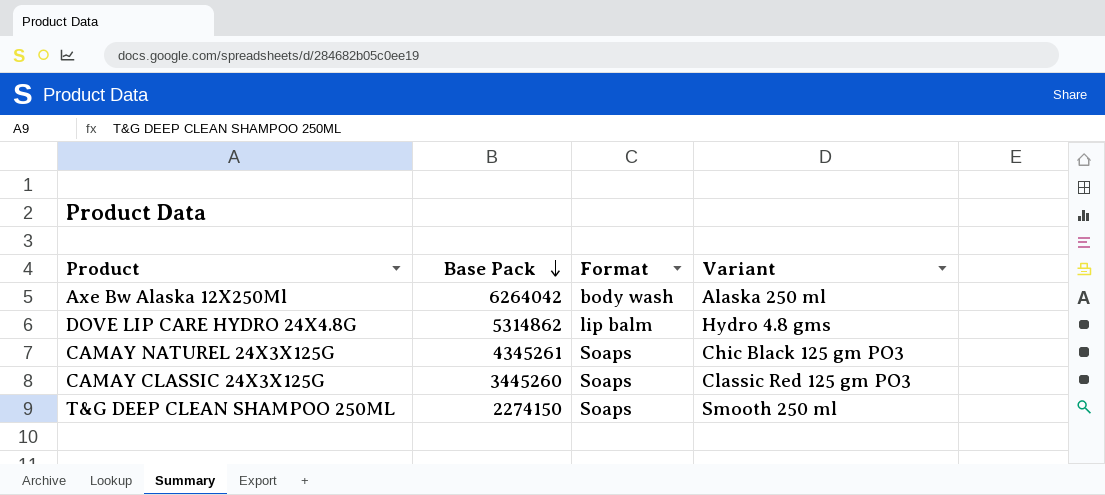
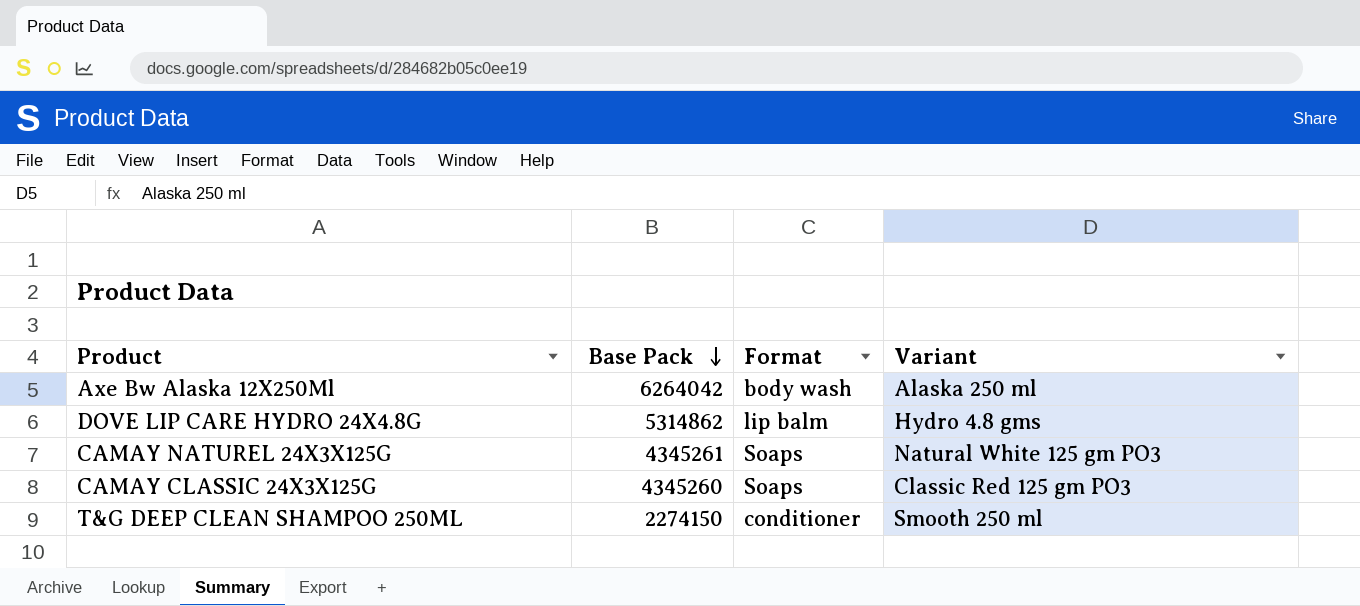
CAMAY NATUREL 24X3X125G | Variant: Chic Black 125 gm PO3 -> Natural White 125 gm PO3
CAMAY CLASSIC 24X3X125G | Base Pack: 3445260 -> 4345260
T&G DEEP CLEAN SHAMPOO 250ML | Format: Soaps -> conditioner

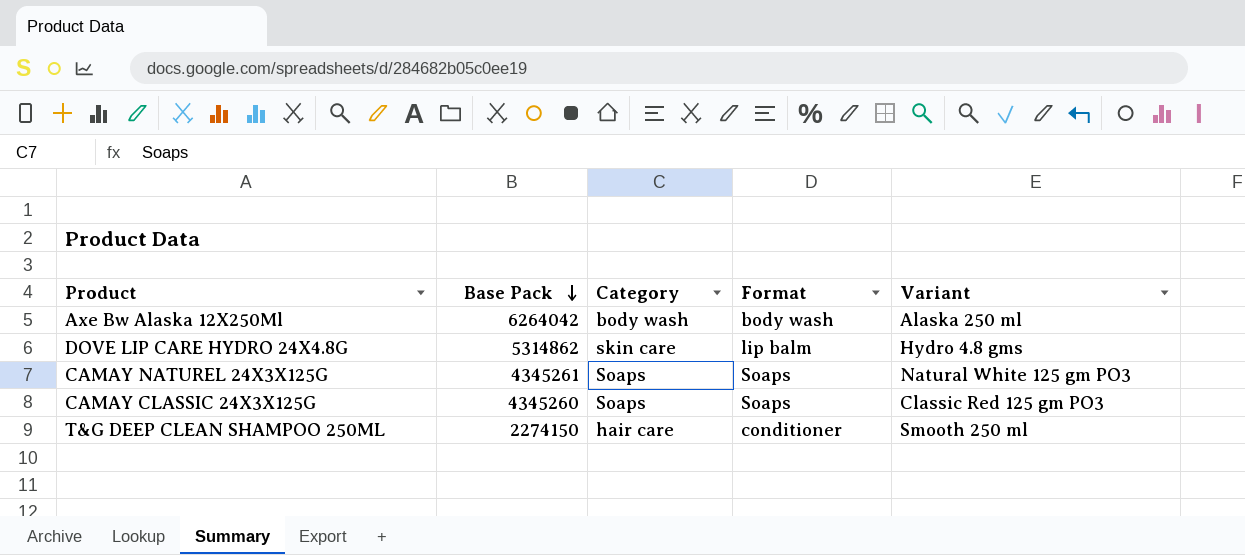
column Category | position: none -> 3

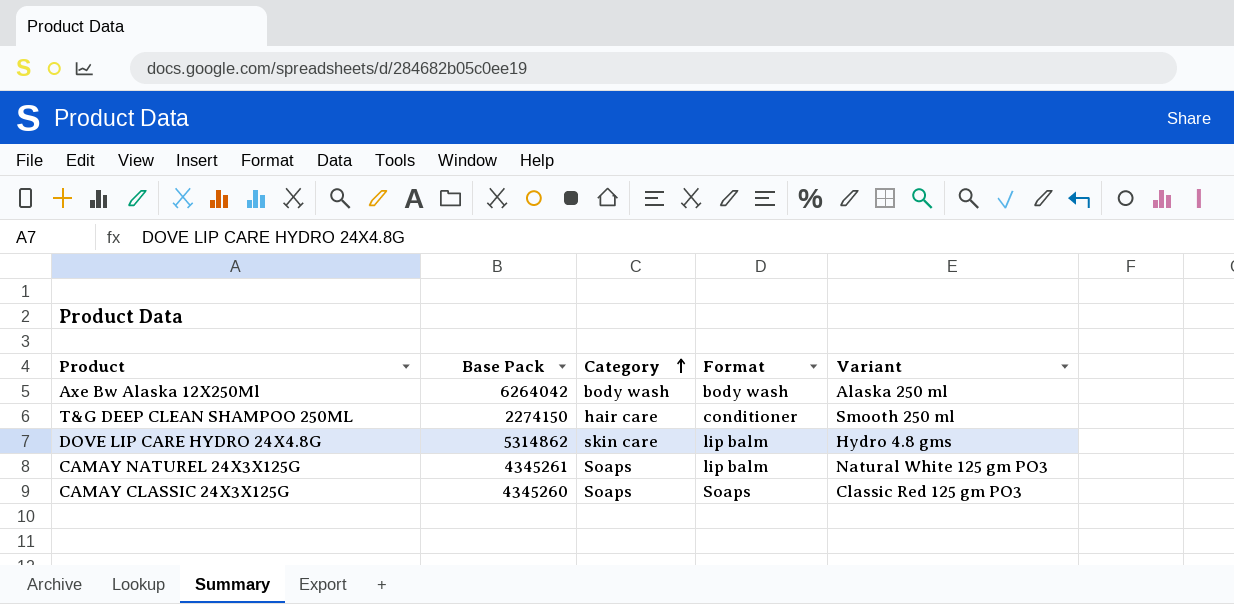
row order: Base Pack descending -> Category ascending
CAMAY NATUREL 24X3X125G | Format: Soaps -> lip balm

